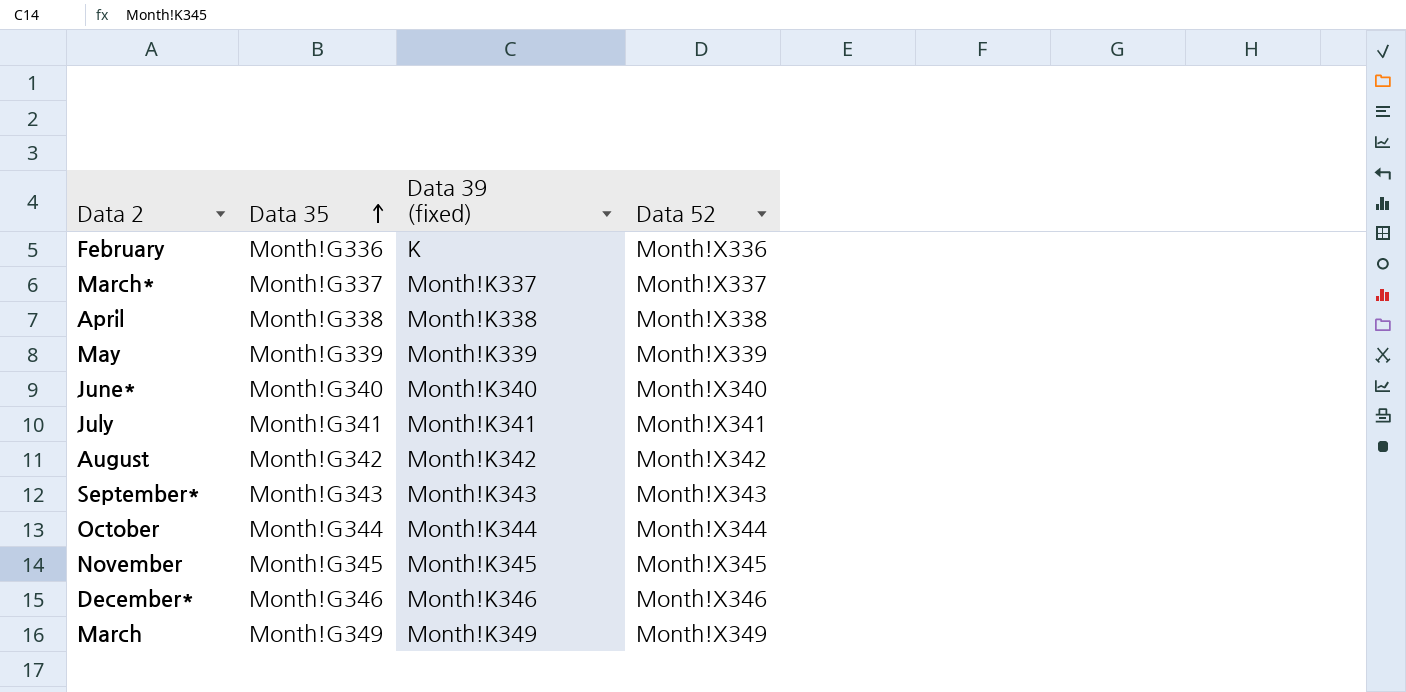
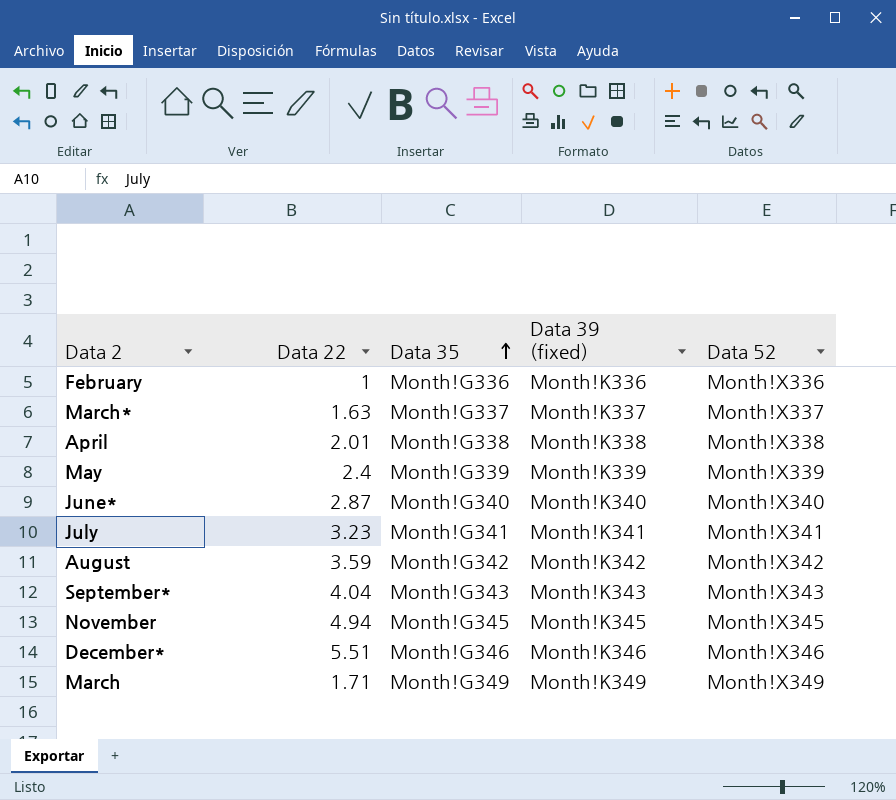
column Data 22 | position: none -> 2
row October: Month!G344 | Month!K344 | Month!X344 -> none
February | Data 39 (fixed): K -> Month!K336

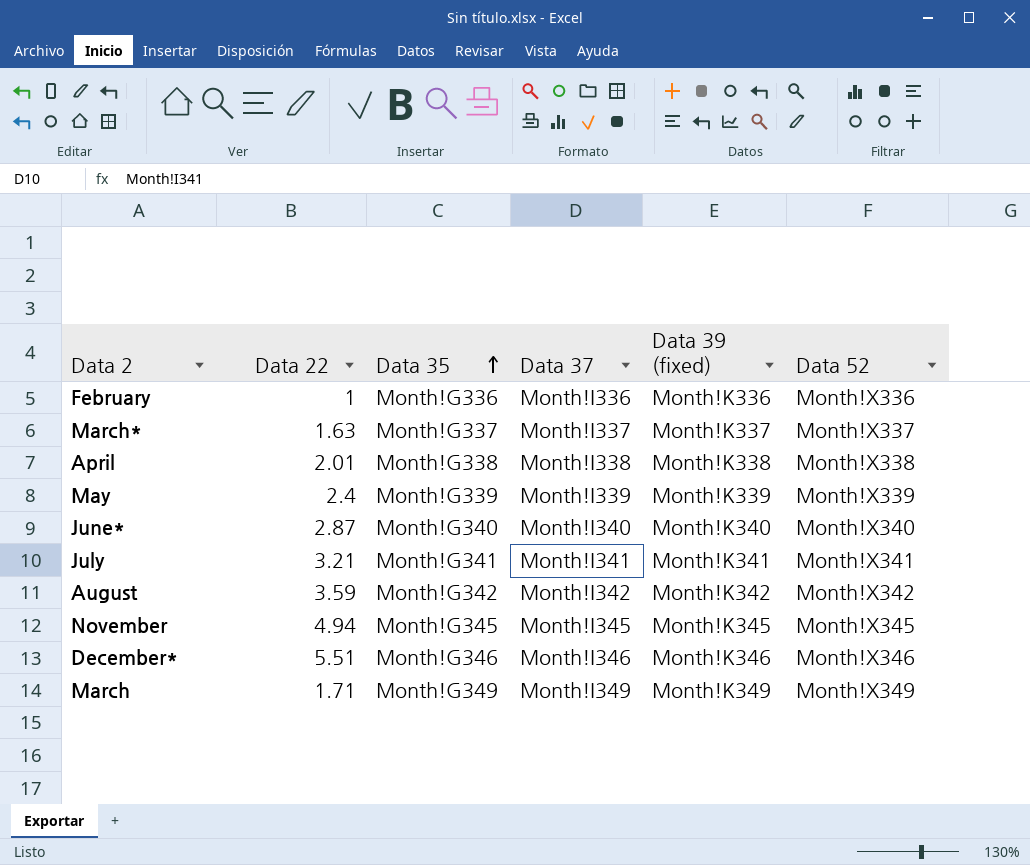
column Data 37 | position: none -> 4
row September*: 4.04 | Month!G343 | Month!K343 | Month!X343 -> none
July | Data 22: 3.23 -> 3.21

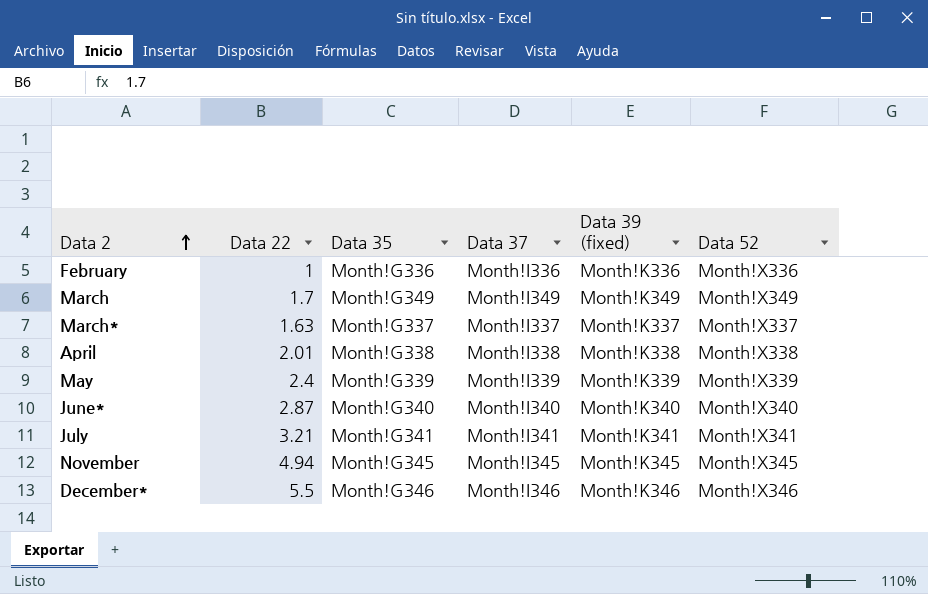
row order: Data 35 ascending -> Data 2 ascending
row August: 3.59 | Month!G342 | Month!I342 | Month!K342 | Month!X342 -> none
March | Data 22: 1.71 -> 1.7
December* | Data 22: 5.51 -> 5.5

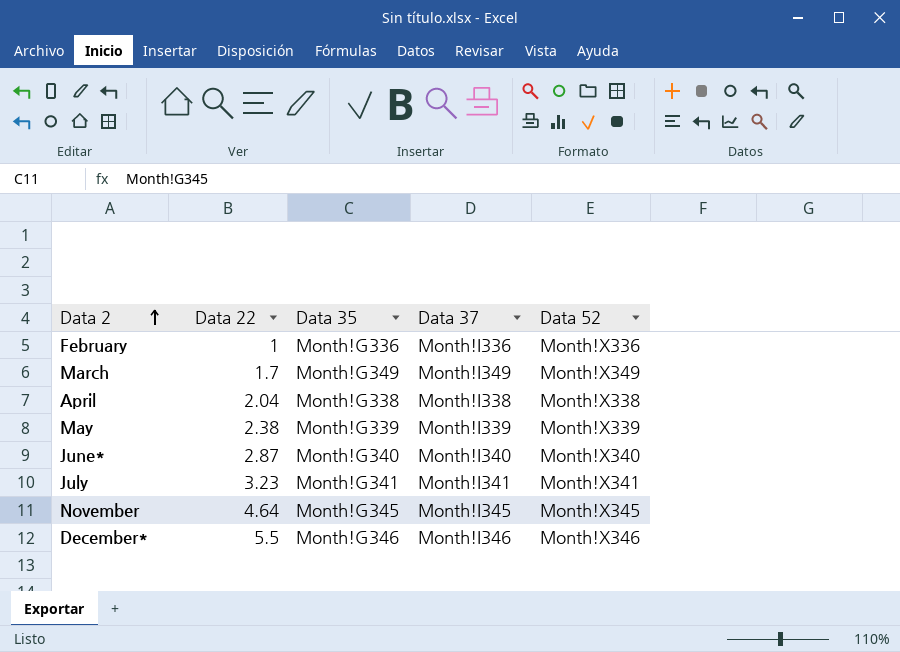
column Data 39 (fixed) | position: 5 -> none
row March*: 1.63 | Month!G337 | Month!I337 | Month!K337 | Month!X337 -> none
April | Data 22: 2.01 -> 2.04
May | Data 22: 2.4 -> 2.38
July | Data 22: 3.21 -> 3.23
November | Data 22: 4.94 -> 4.64

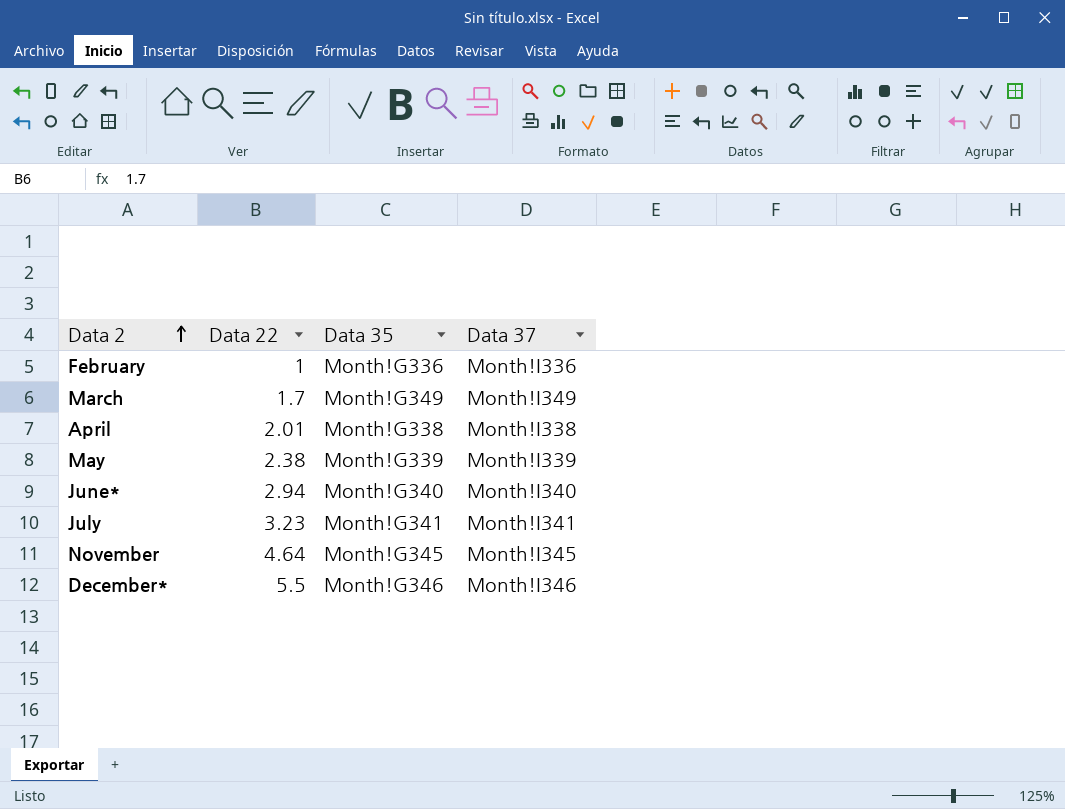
column Data 52 | position: 5 -> none
April | Data 22: 2.04 -> 2.01
June* | Data 22: 2.87 -> 2.94

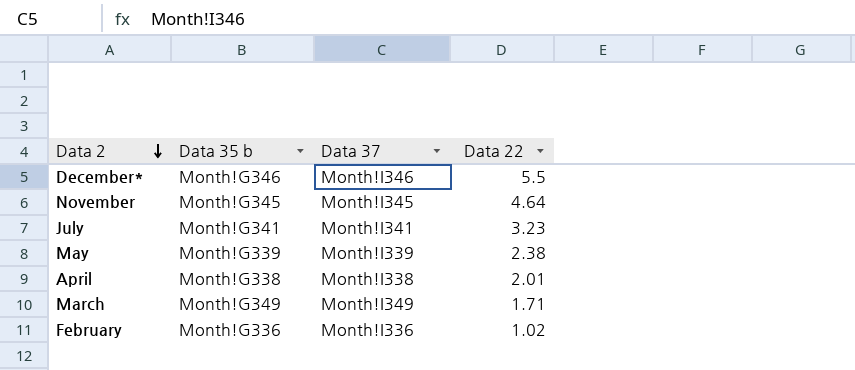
row order: Data 2 ascending -> Data 2 descending
column name: Data 35 -> Data 35 b
column Data 22 | position: 2 -> 4
row June*: 2.94 | Month!G340 | Month!I340 -> none
March | Data 22: 1.7 -> 1.71
February | Data 22: 1 -> 1.02

